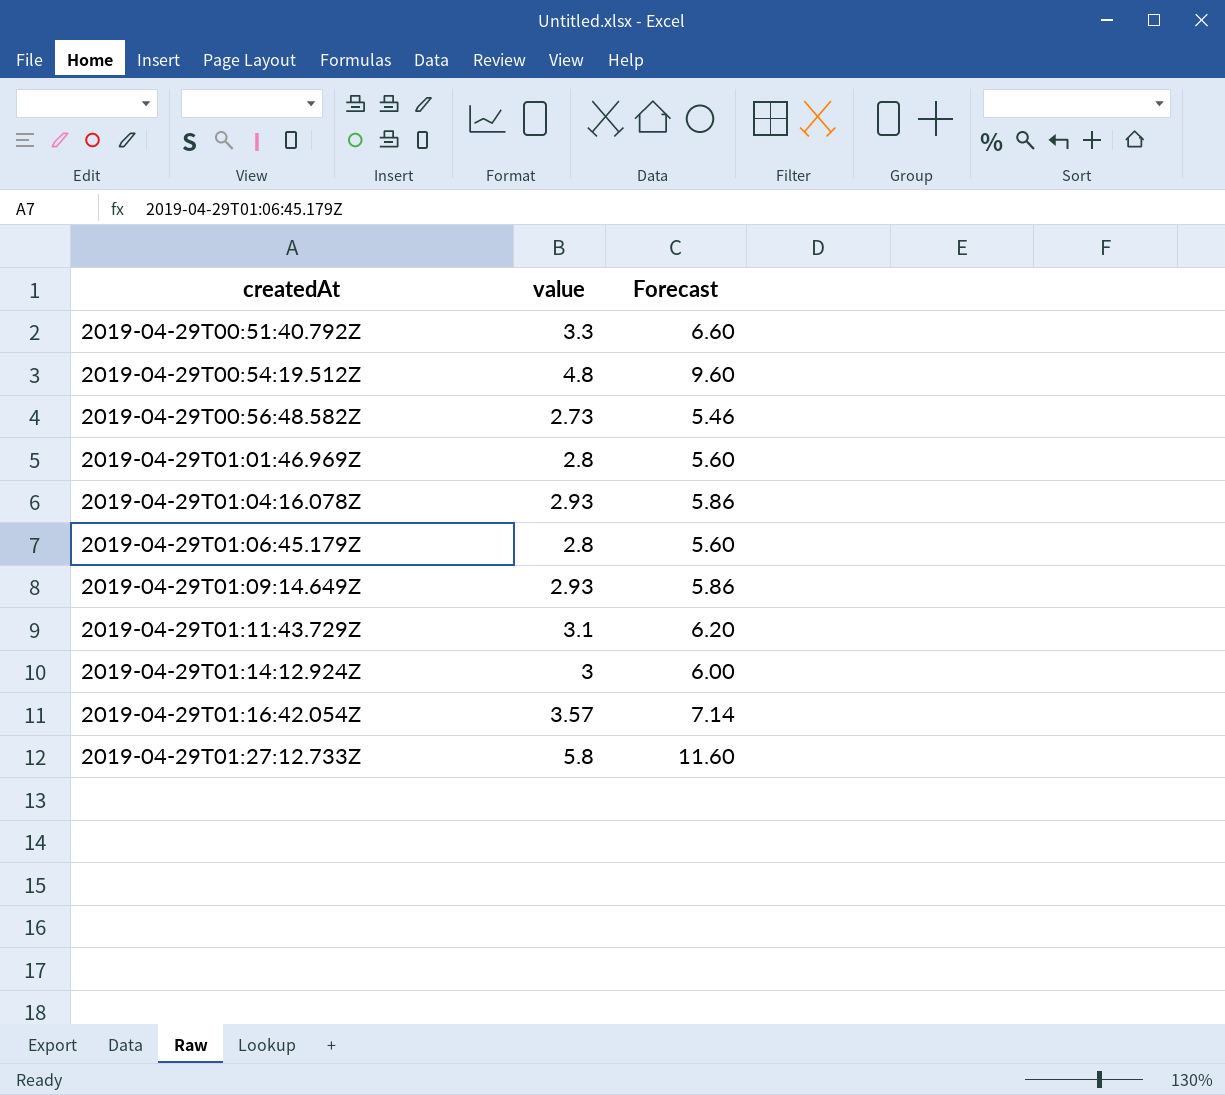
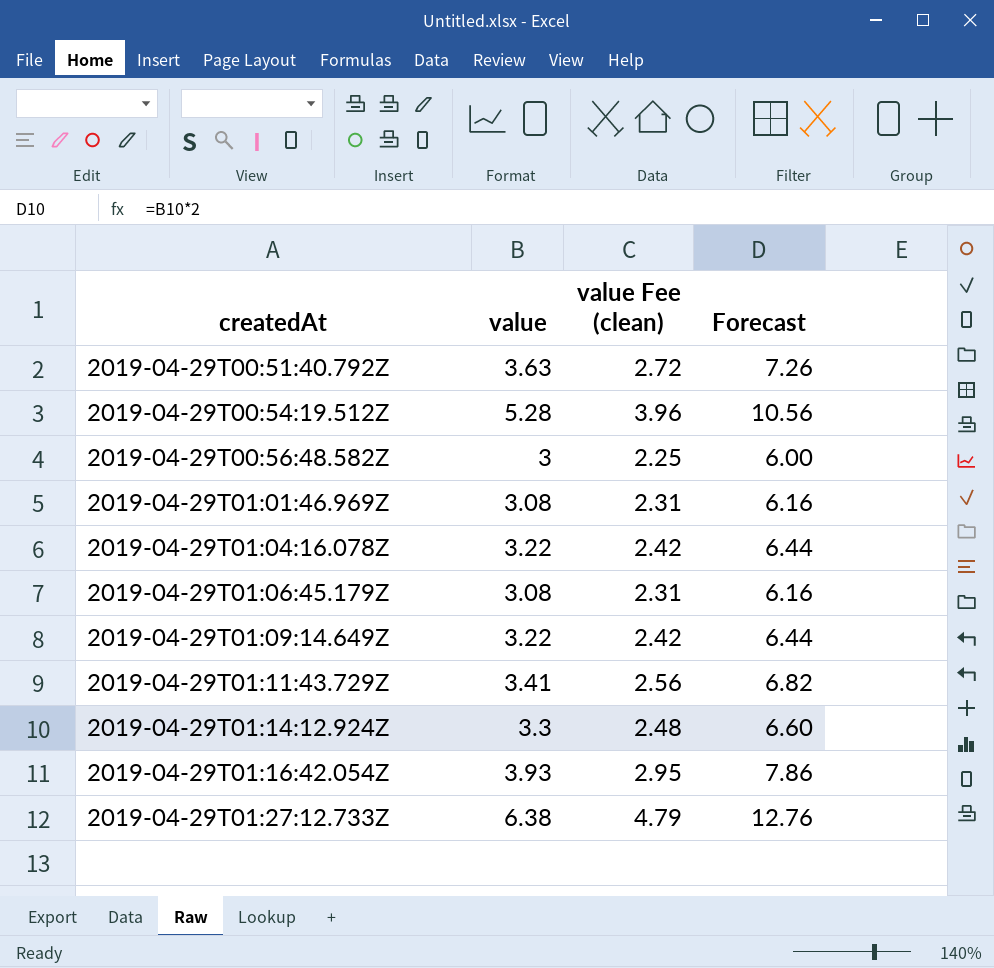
column value Fee (clean) | formula: none -> [value] * 0.75
2019-04-29T00:51:40.792Z | value: 3.3 -> 3.63
2019-04-29T00:51:40.792Z | Forecast: 6.60 -> 7.26
2019-04-29T00:54:19.512Z | value: 4.8 -> 5.28
2019-04-29T00:54:19.512Z | Forecast: 9.60 -> 10.56
2019-04-29T00:56:48.582Z | value: 2.73 -> 3
2019-04-29T00:56:48.582Z | Forecast: 5.46 -> 6.00
2019-04-29T01:01:46.969Z | value: 2.8 -> 3.08
2019-04-29T01:01:46.969Z | Forecast: 5.60 -> 6.16
2019-04-29T01:04:16.078Z | value: 2.93 -> 3.22
2019-04-29T01:04:16.078Z | Forecast: 5.86 -> 6.44
2019-04-29T01:06:45.179Z | value: 2.8 -> 3.08
2019-04-29T01:06:45.179Z | Forecast: 5.60 -> 6.16
2019-04-29T01:09:14.649Z | value: 2.93 -> 3.22
2019-04-29T01:09:14.649Z | Forecast: 5.86 -> 6.44
2019-04-29T01:11:43.729Z | value: 3.1 -> 3.41
2019-04-29T01:11:43.729Z | Forecast: 6.20 -> 6.82
2019-04-29T01:14:12.924Z | value: 3 -> 3.3
2019-04-29T01:14:12.924Z | Forecast: 6.00 -> 6.60
2019-04-29T01:16:42.054Z | value: 3.57 -> 3.93
2019-04-29T01:16:42.054Z | Forecast: 7.14 -> 7.86
2019-04-29T01:27:12.733Z | value: 5.8 -> 6.38
2019-04-29T01:27:12.733Z | Forecast: 11.60 -> 12.76

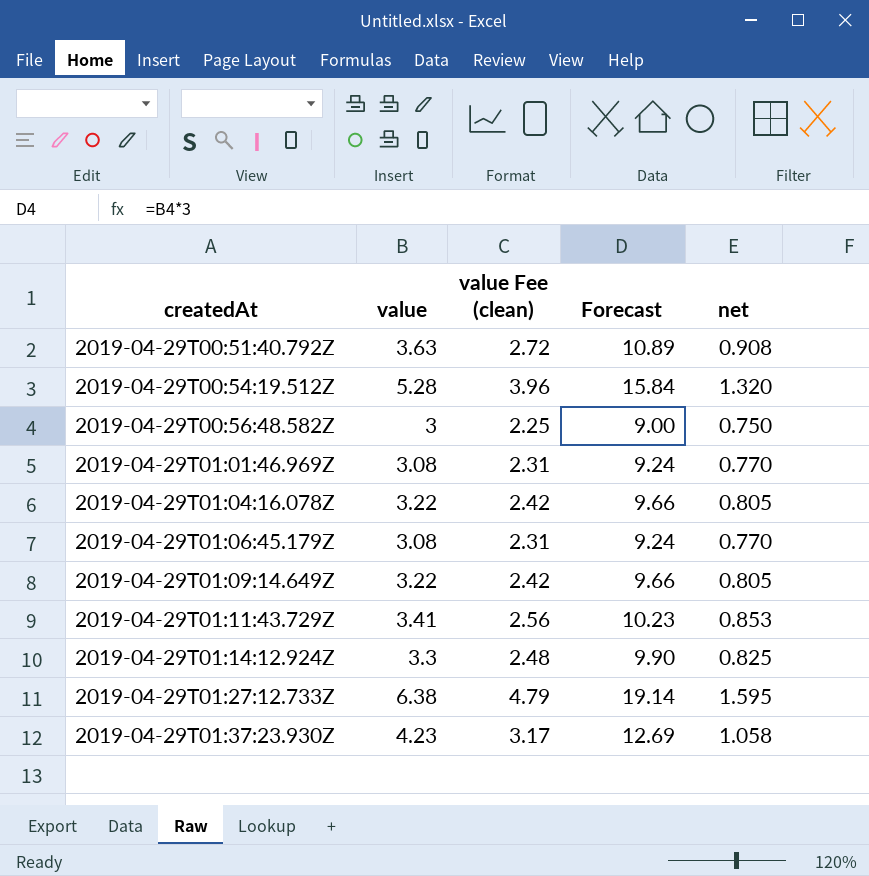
column Forecast | formula: [value] * 2 -> [value] * 3
column net | formula: none -> [value] * 0.25
row 2019-04-29T01:16:42.054Z: 3.93 | 2.95 | 7.86 -> none
row 2019-04-29T01:37:23.930Z: none -> 4.23 | 3.17 | 12.69 | 1.058

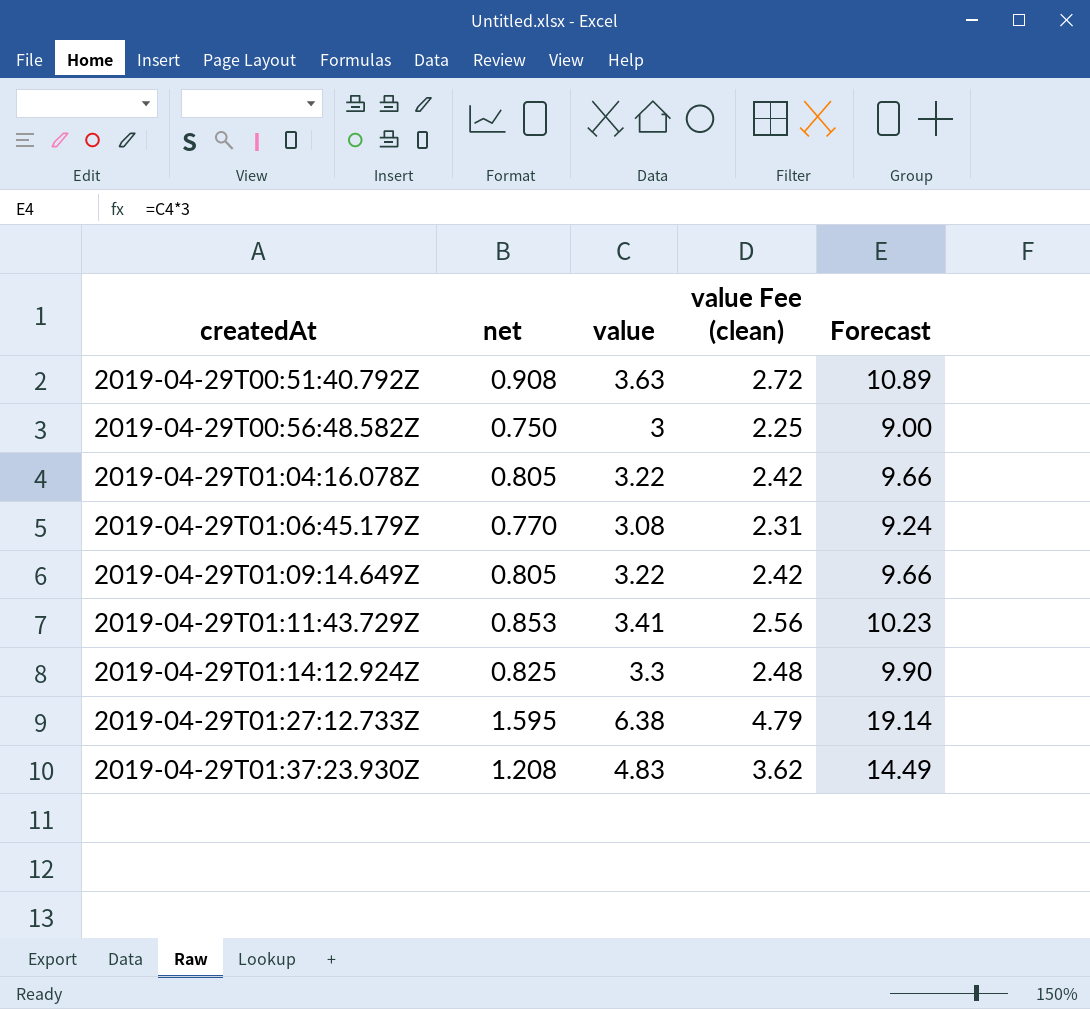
column net | position: 5 -> 2
row 2019-04-29T00:54:19.512Z: 5.28 | 3.96 | 15.84 | 1.320 -> none
row 2019-04-29T01:01:46.969Z: 3.08 | 2.31 | 9.24 | 0.770 -> none
2019-04-29T01:37:23.930Z | net: 1.058 -> 1.208
2019-04-29T01:37:23.930Z | value: 4.23 -> 4.83
2019-04-29T01:37:23.930Z | value Fee (clean): 3.17 -> 3.62
2019-04-29T01:37:23.930Z | Forecast: 12.69 -> 14.49

